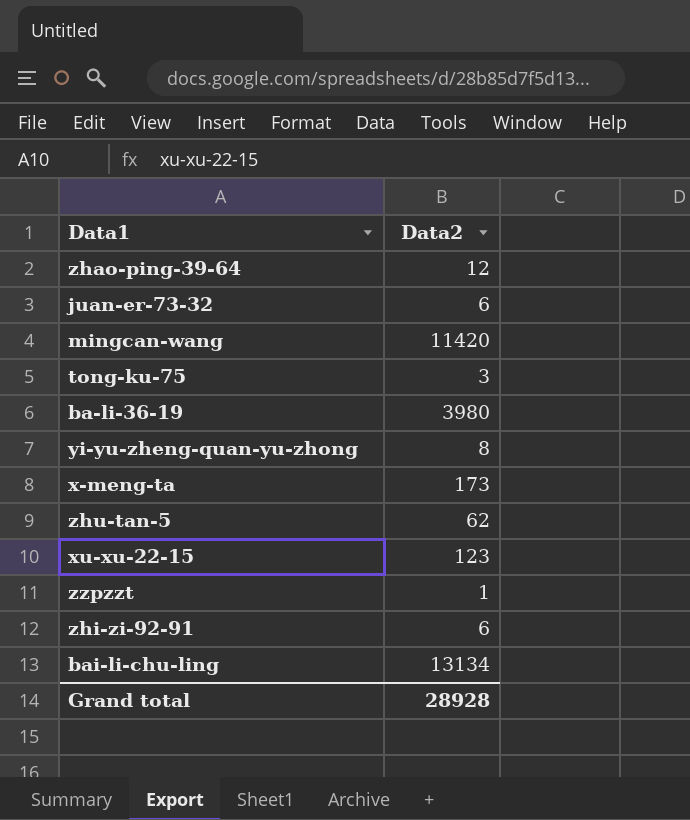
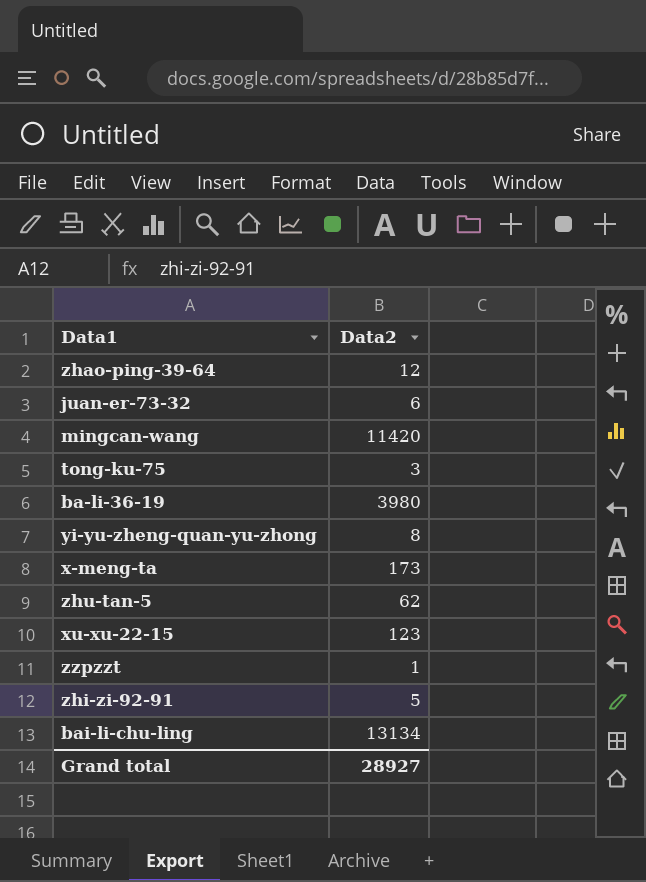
zhi-zi-92-91 | Data2: 6 -> 5
Grand total | Data2: 28928 -> 28927

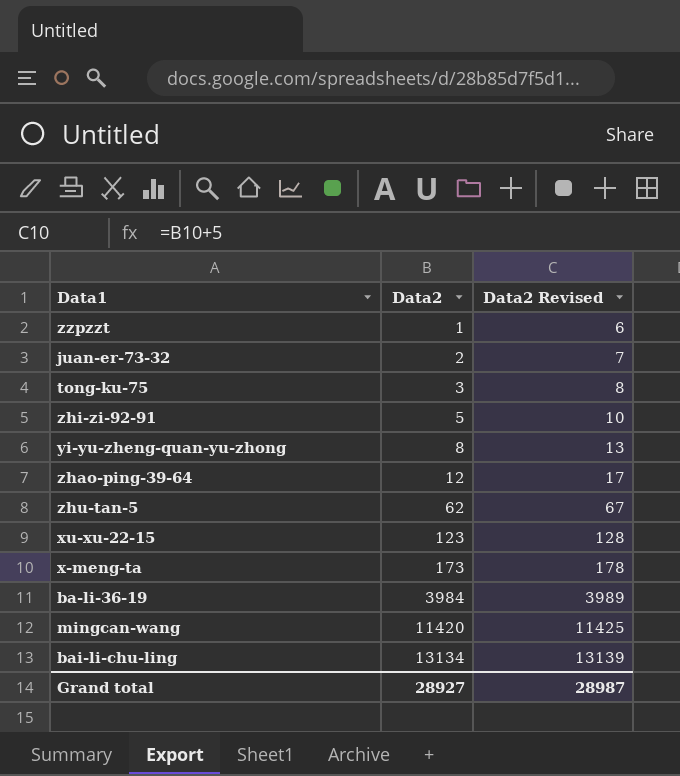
row order: none -> Data2 ascending
column Data2 Revised | formula: none -> [Data2] + 5
juan-er-73-32 | Data2: 6 -> 2
ba-li-36-19 | Data2: 3980 -> 3984

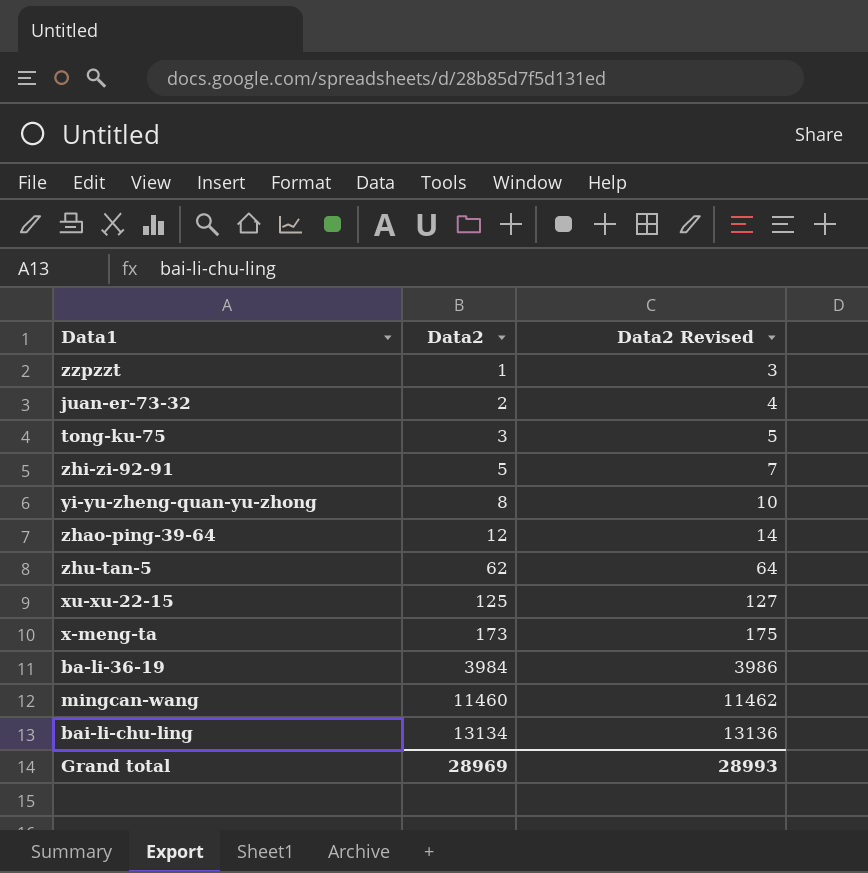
column Data2 Revised | formula: [Data2] + 5 -> [Data2] + 2
xu-xu-22-15 | Data2: 123 -> 125
mingcan-wang | Data2: 11420 -> 11460
Grand total | Data2: 28927 -> 28969
Grand total | Data2 Revised: 28987 -> 28993

